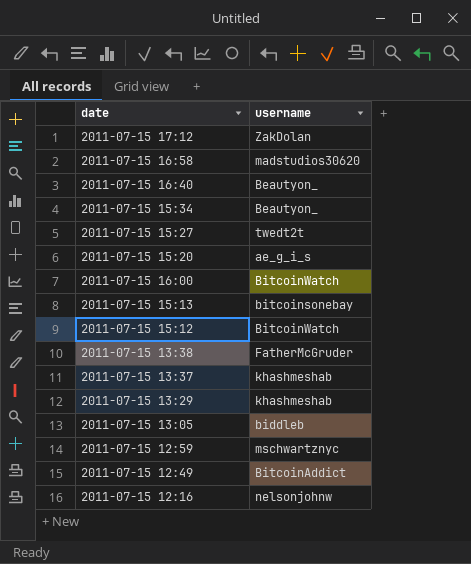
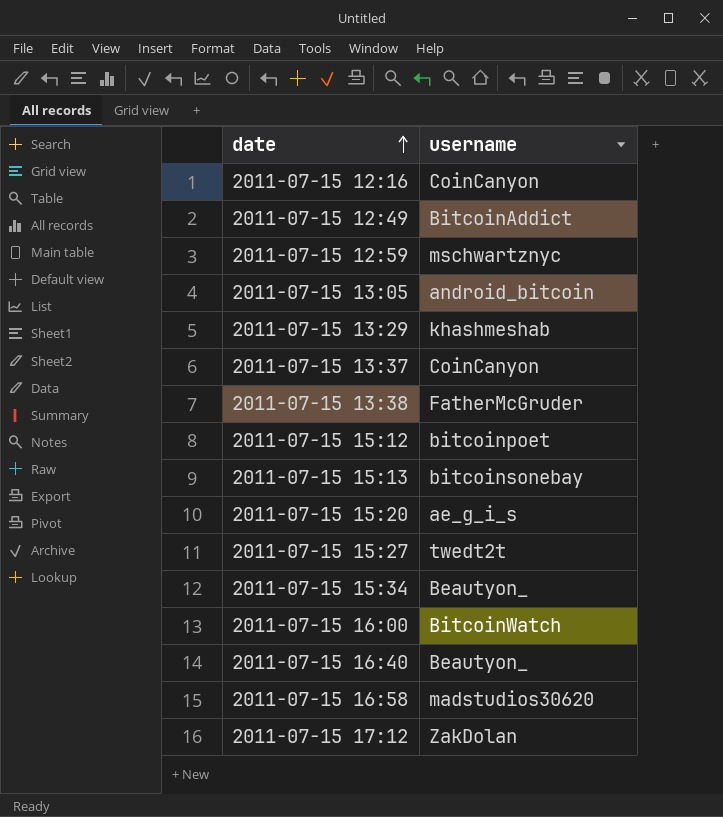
row order: none -> date ascending
2011-07-15 12:16 | username: nelsonjohnw -> CoinCanyon
2011-07-15 13:05 | username: biddleb -> android_bitcoin
2011-07-15 13:37 | username: khashmeshab -> CoinCanyon
2011-07-15 15:12 | username: BitcoinWatch -> bitcoinpoet

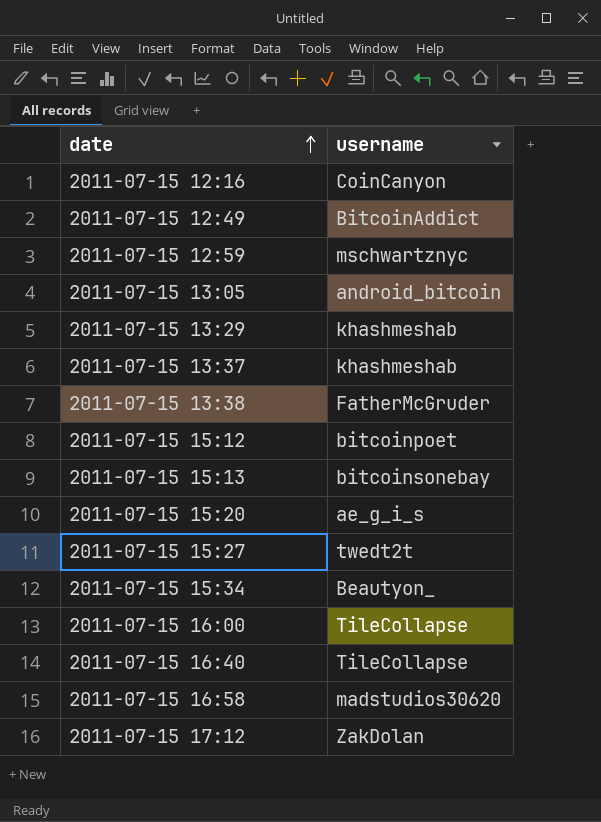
2011-07-15 13:37 | username: CoinCanyon -> khashmeshab
2011-07-15 16:00 | username: BitcoinWatch -> TileCollapse
2011-07-15 16:40 | username: Beautyon_ -> TileCollapse

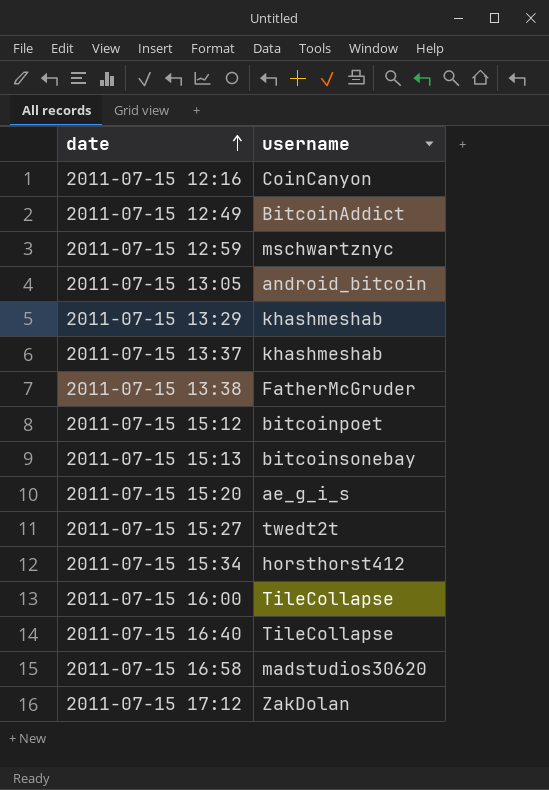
2011-07-15 15:34 | username: Beautyon_ -> horsthorst412

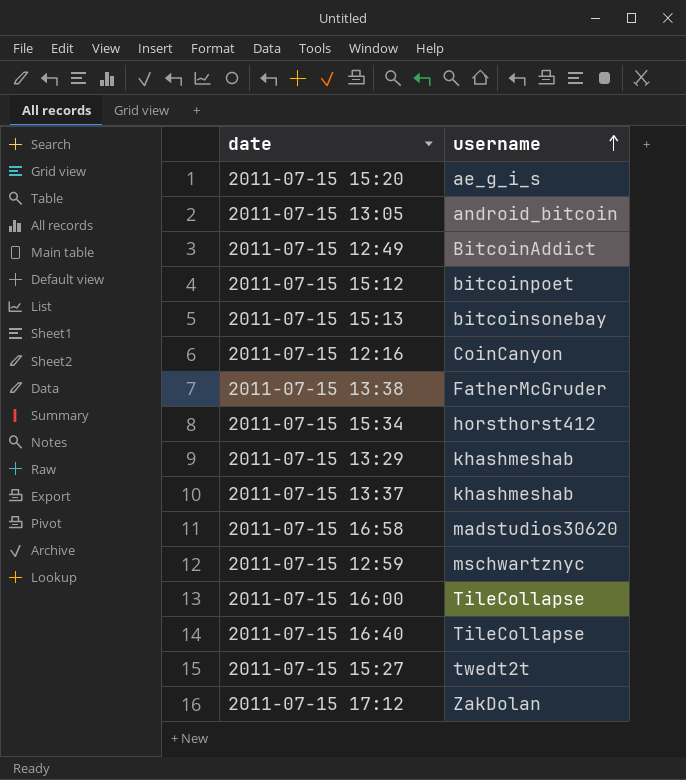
row order: date ascending -> username ascending

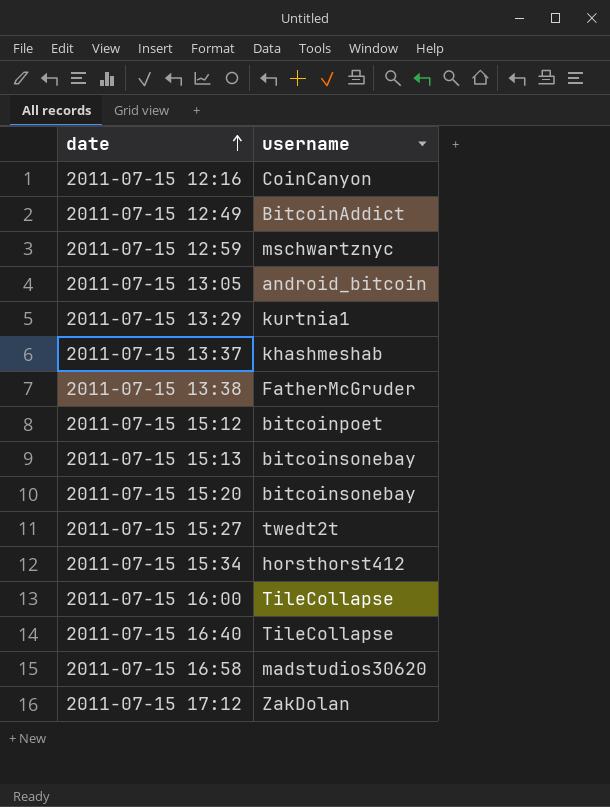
row order: username ascending -> date ascending
2011-07-15 13:29 | username: khashmeshab -> kurtnia1
2011-07-15 15:20 | username: ae_g_i_s -> bitcoinsonebay

